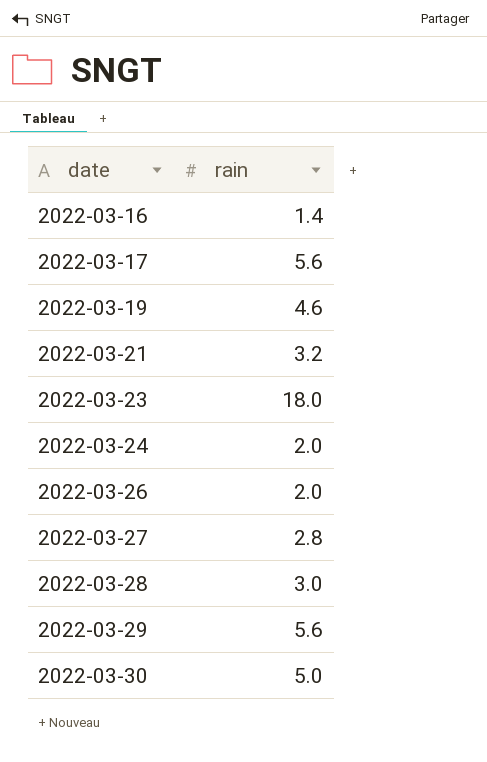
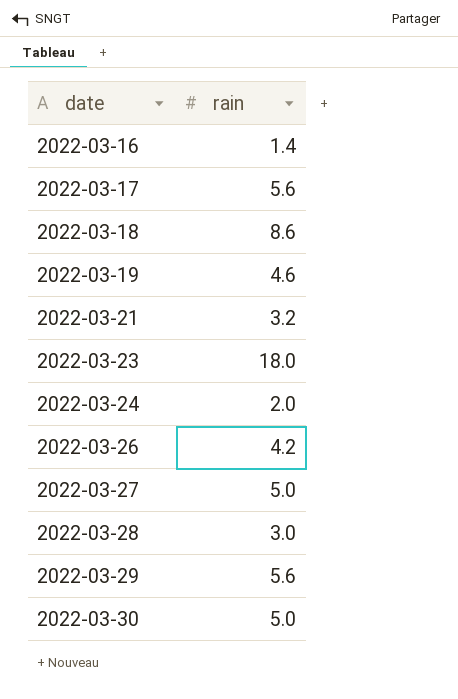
row 2022-03-18: none -> 8.6
2022-03-26 | rain: 2.0 -> 4.2
2022-03-27 | rain: 2.8 -> 5.0

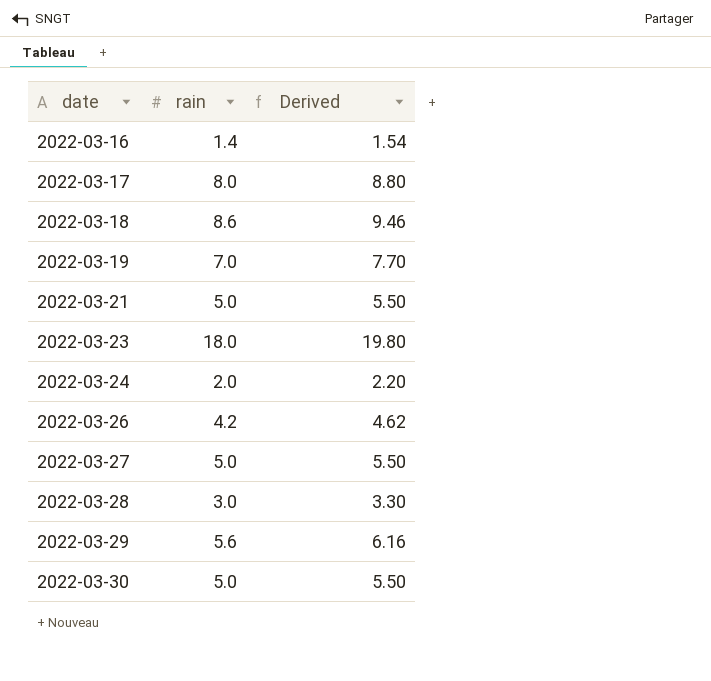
column Derived | formula: none -> [rain] * 1.1
2022-03-17 | rain: 5.6 -> 8.0
2022-03-19 | rain: 4.6 -> 7.0
2022-03-21 | rain: 3.2 -> 5.0

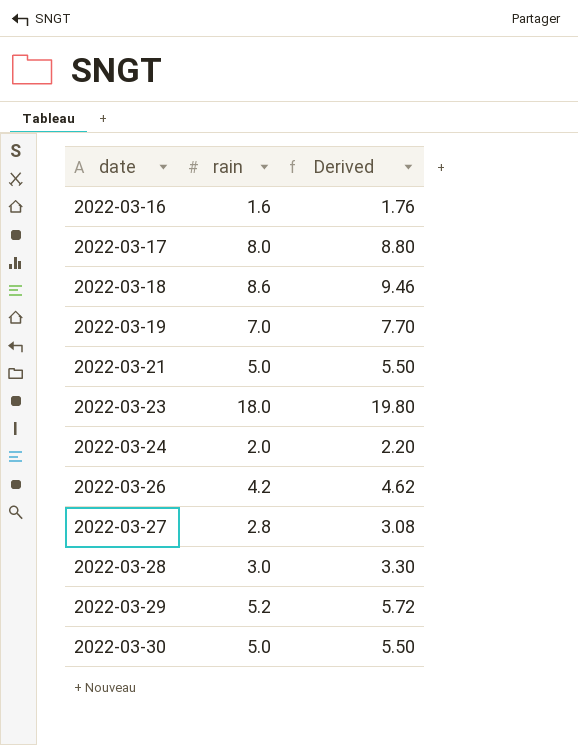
2022-03-16 | rain: 1.4 -> 1.6
2022-03-16 | Derived: 1.54 -> 1.76
2022-03-27 | rain: 5.0 -> 2.8
2022-03-27 | Derived: 5.50 -> 3.08
2022-03-29 | rain: 5.6 -> 5.2
2022-03-29 | Derived: 6.16 -> 5.72

